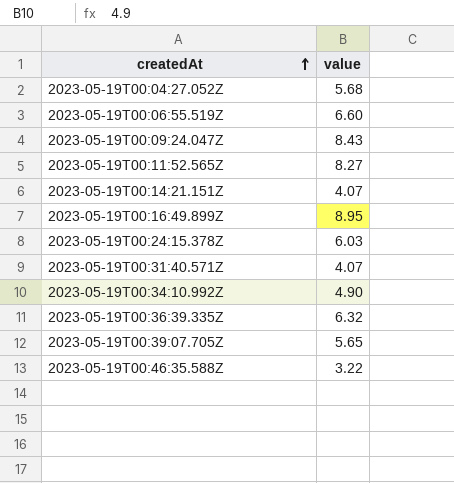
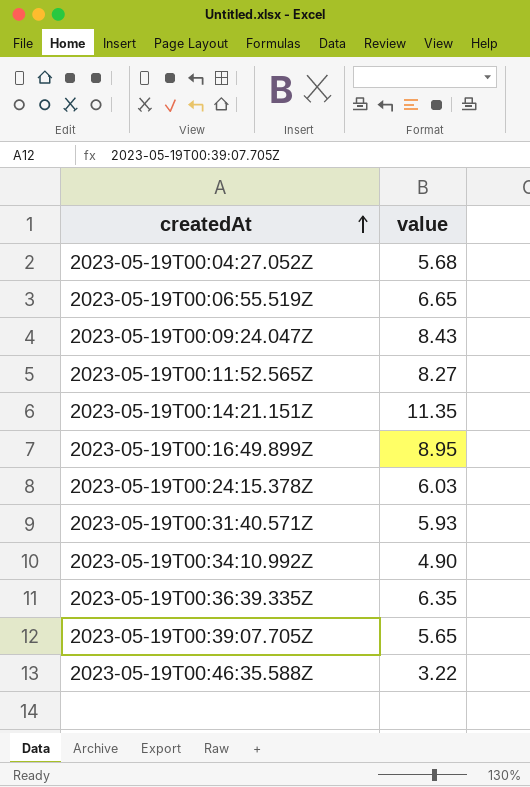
2023-05-19T00:06:55.519Z | value: 6.60 -> 6.65
2023-05-19T00:14:21.151Z | value: 4.07 -> 11.35
2023-05-19T00:31:40.571Z | value: 4.07 -> 5.93
2023-05-19T00:36:39.335Z | value: 6.32 -> 6.35

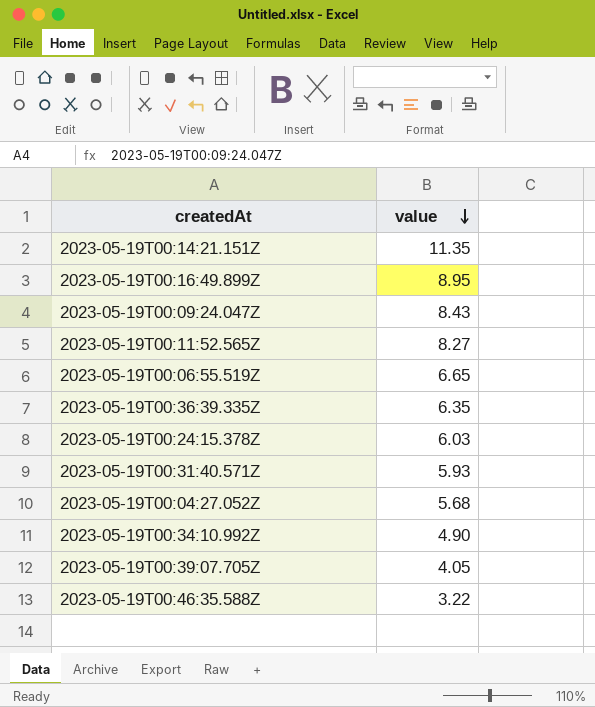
row order: createdAt ascending -> value descending
2023-05-19T00:39:07.705Z | value: 5.65 -> 4.05

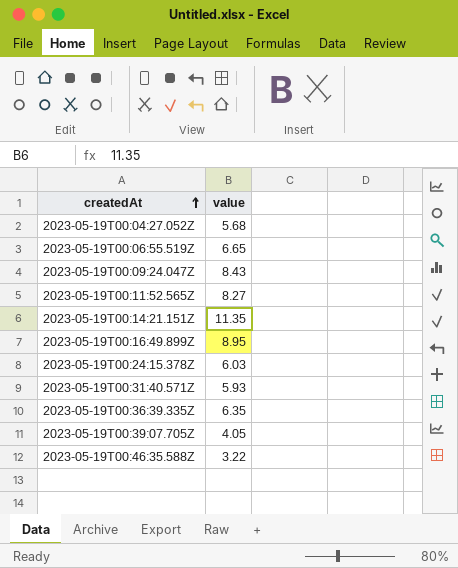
row order: value descending -> createdAt ascending
row 2023-05-19T00:34:10.992Z: 4.90 -> none

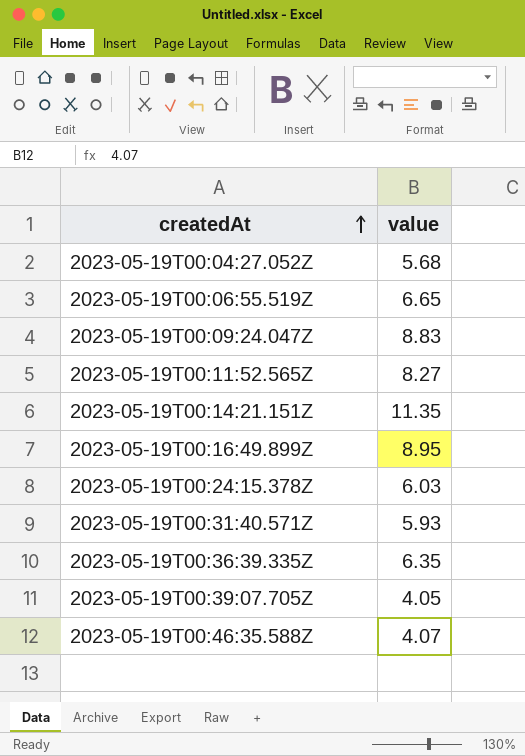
2023-05-19T00:09:24.047Z | value: 8.43 -> 8.83
2023-05-19T00:46:35.588Z | value: 3.22 -> 4.07

